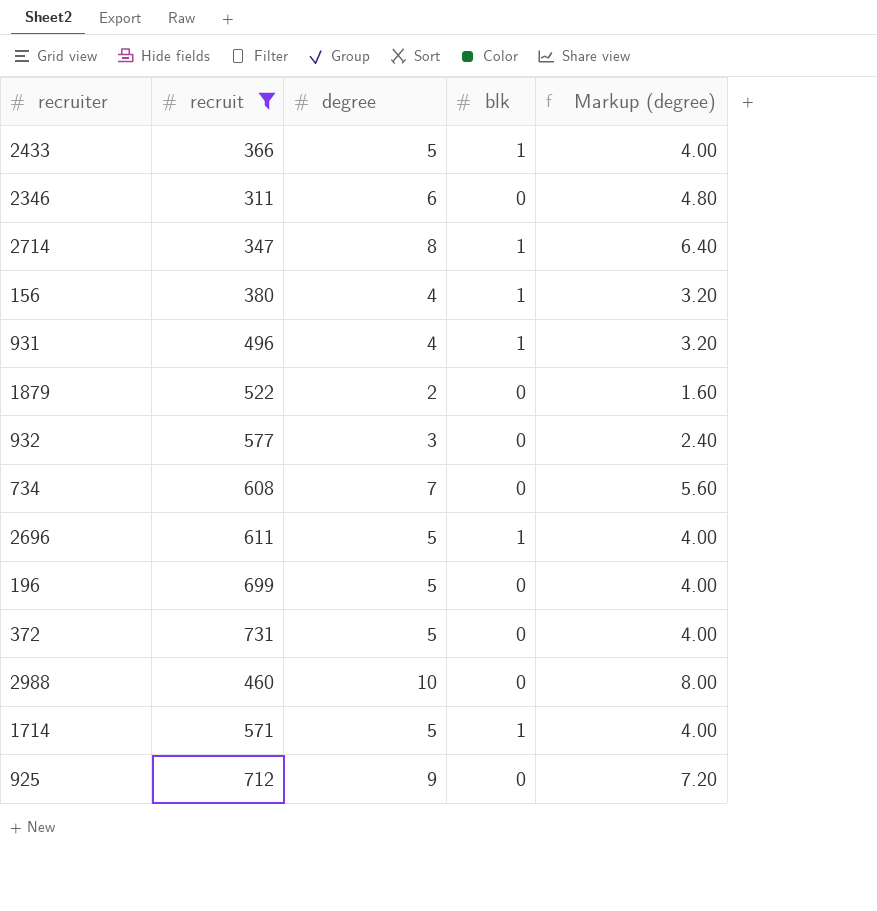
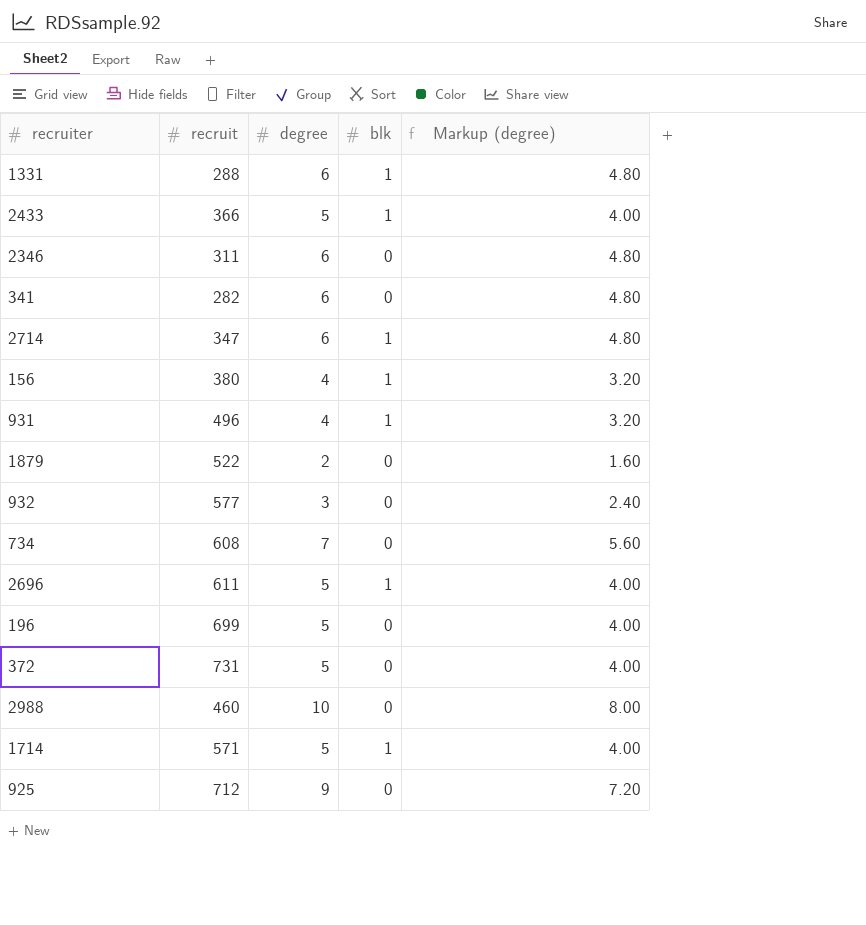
filter: recruit >= 311 -> none
2714 | degree: 8 -> 6
2714 | Markup (degree): 6.40 -> 4.80

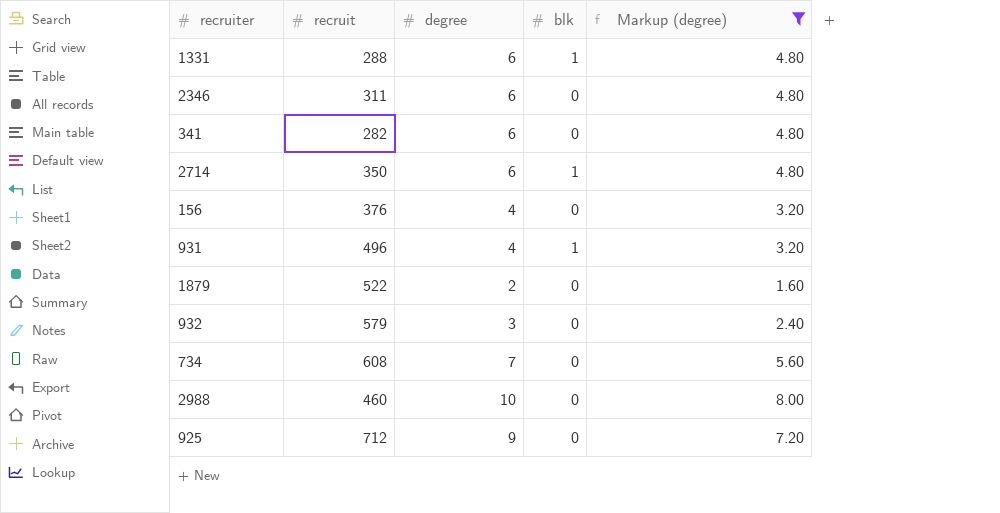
filter: none -> Markup (degree) != 4.00
2714 | recruit: 347 -> 350
156 | recruit: 380 -> 376
156 | blk: 1 -> 0
932 | recruit: 577 -> 579

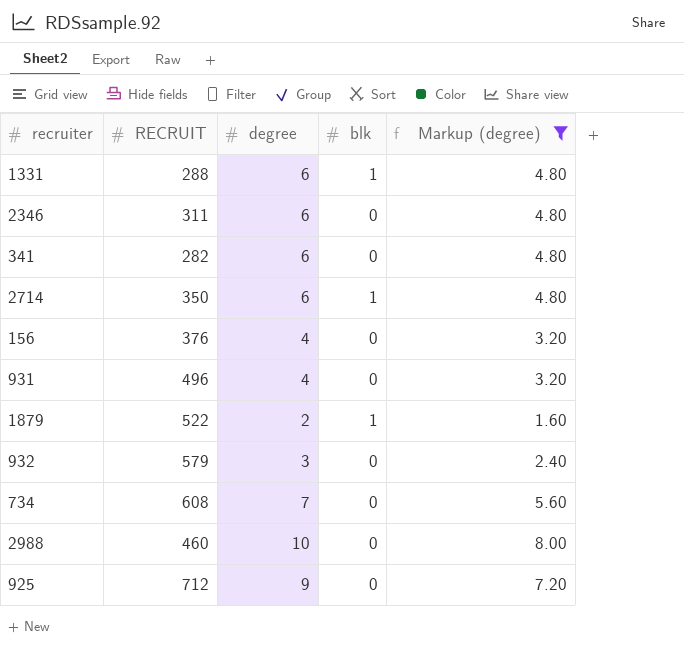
column name: recruit -> RECRUIT
931 | blk: 1 -> 0
1879 | blk: 0 -> 1

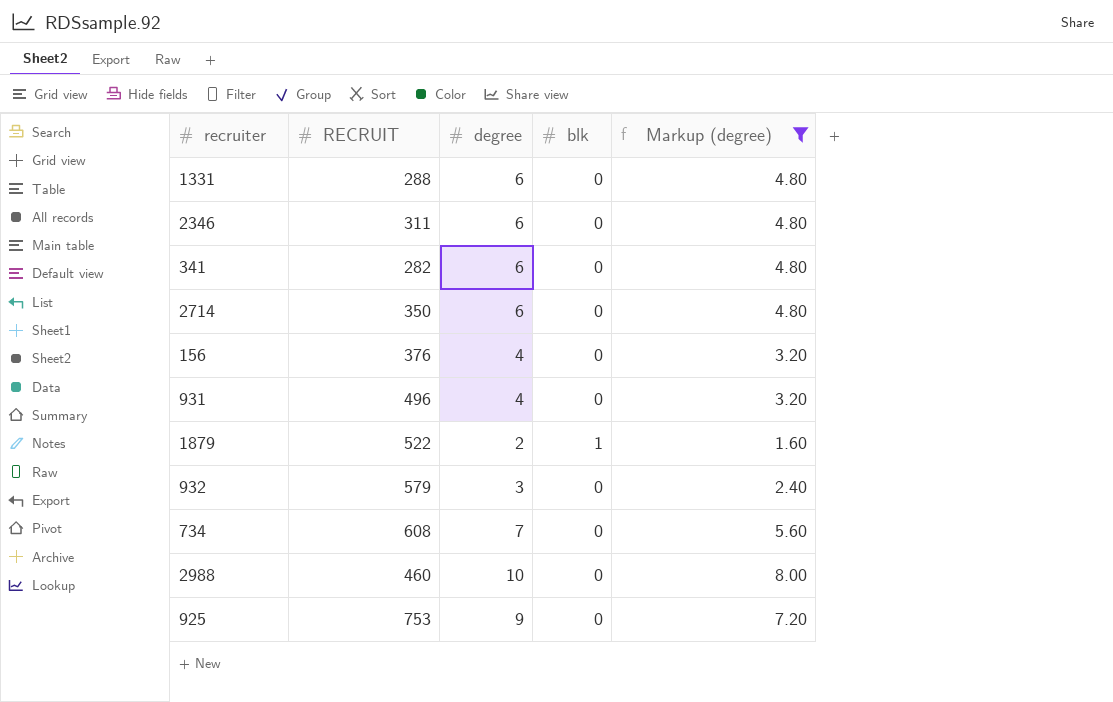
1331 | blk: 1 -> 0
2714 | blk: 1 -> 0
925 | RECRUIT: 712 -> 753

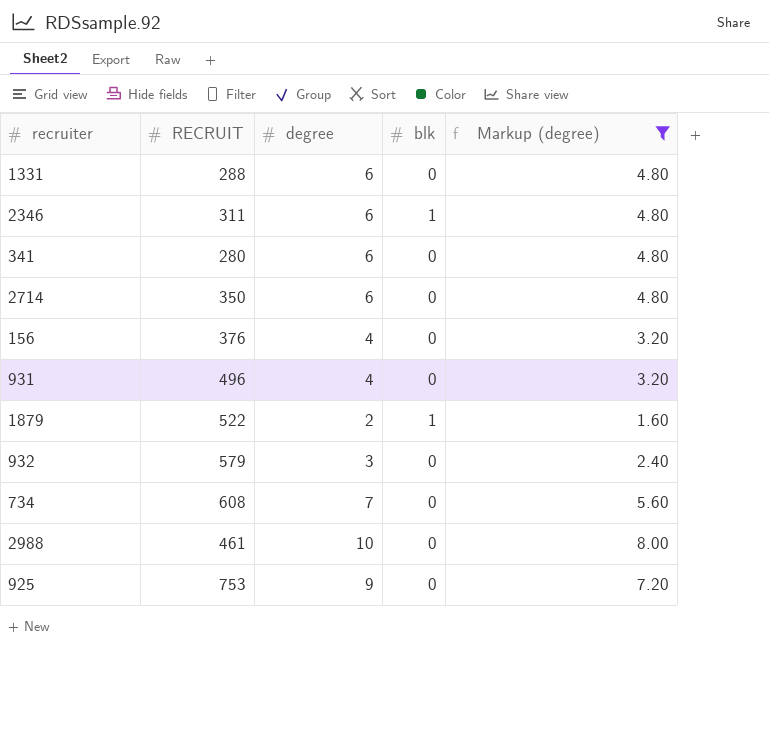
2346 | blk: 0 -> 1
341 | RECRUIT: 282 -> 280
2988 | RECRUIT: 460 -> 461

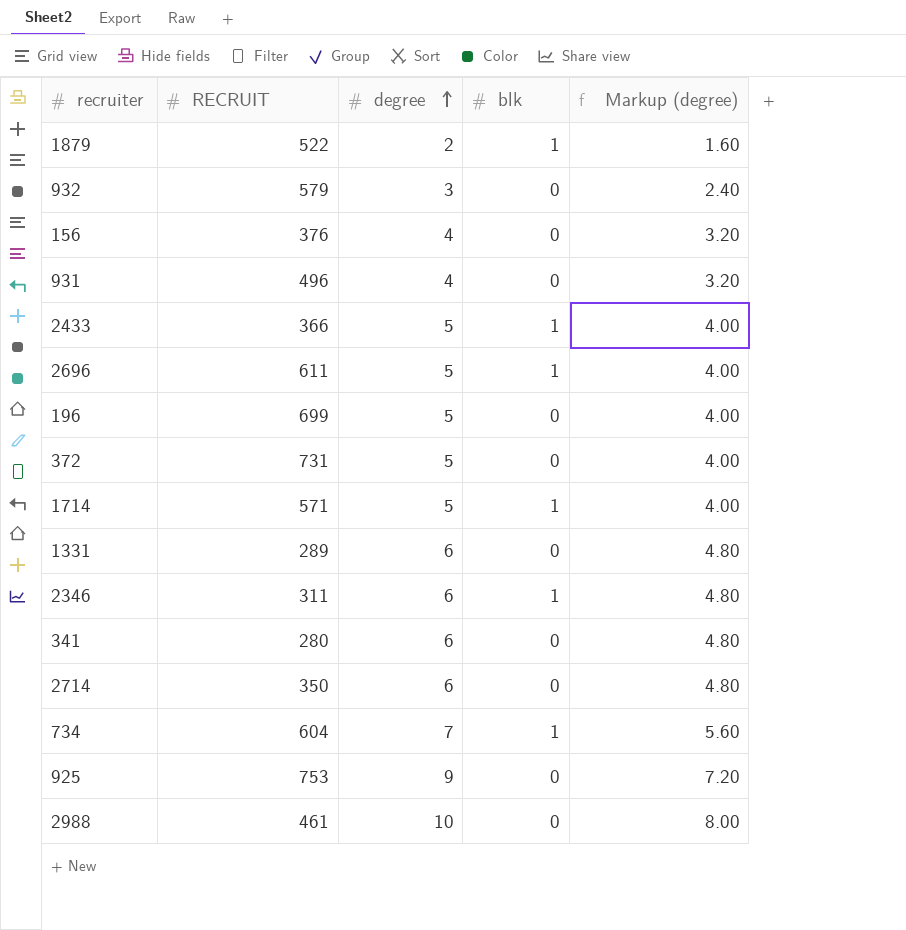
filter: Markup (degree) != 4.00 -> none
row order: none -> degree ascending
1331 | RECRUIT: 288 -> 289
734 | RECRUIT: 608 -> 604
734 | blk: 0 -> 1

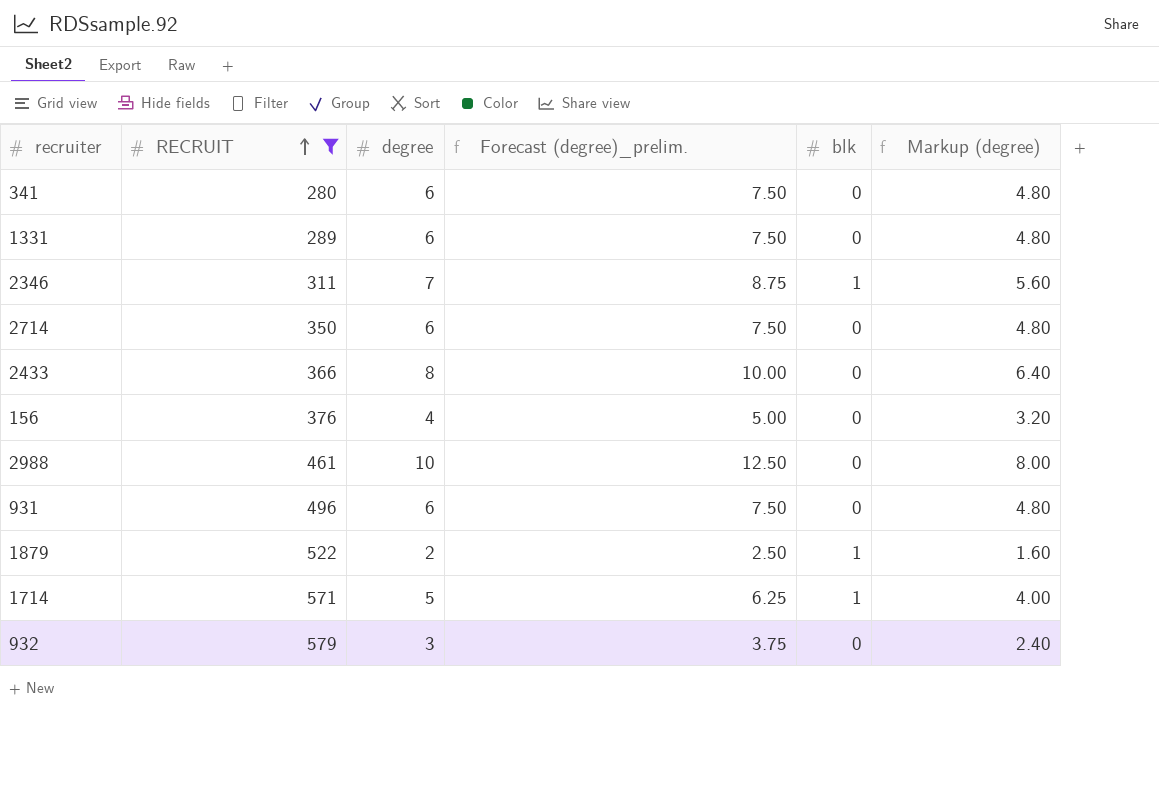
filter: none -> RECRUIT <= 579
row order: degree ascending -> RECRUIT ascending
column Forecast (degree)_prelim. | formula: none -> [degree] * 1.25
2346 | degree: 6 -> 7
2346 | Markup (degree): 4.80 -> 5.60
2433 | degree: 5 -> 8
2433 | blk: 1 -> 0
2433 | Markup (degree): 4.00 -> 6.40
931 | degree: 4 -> 6
931 | Markup (degree): 3.20 -> 4.80

